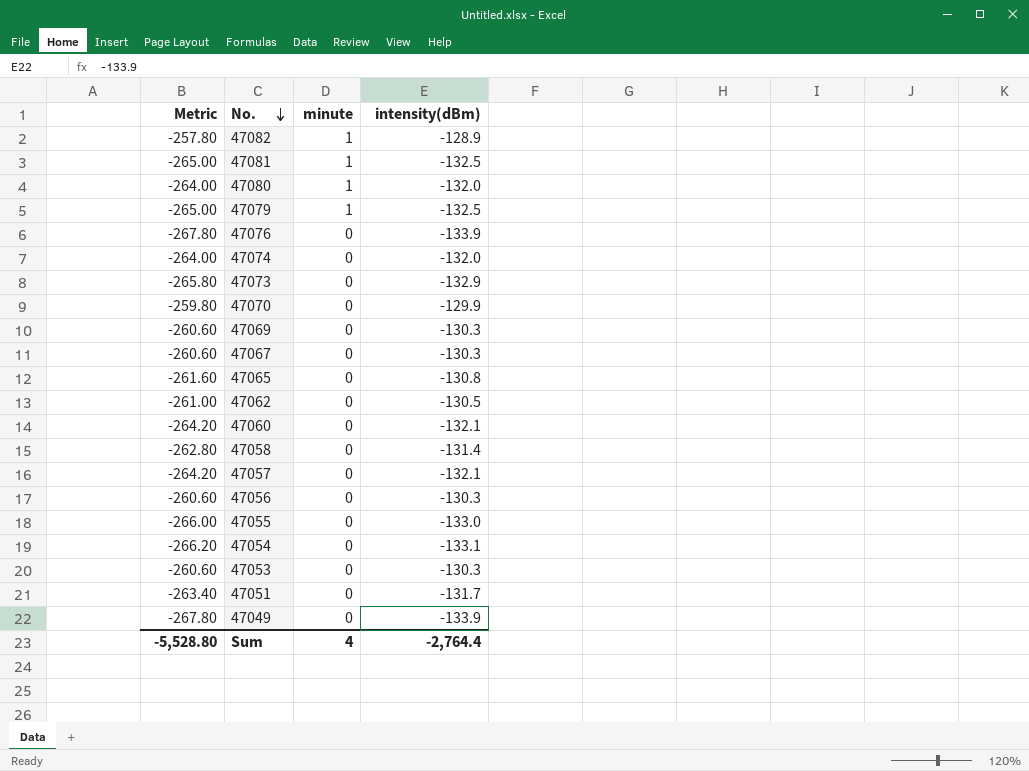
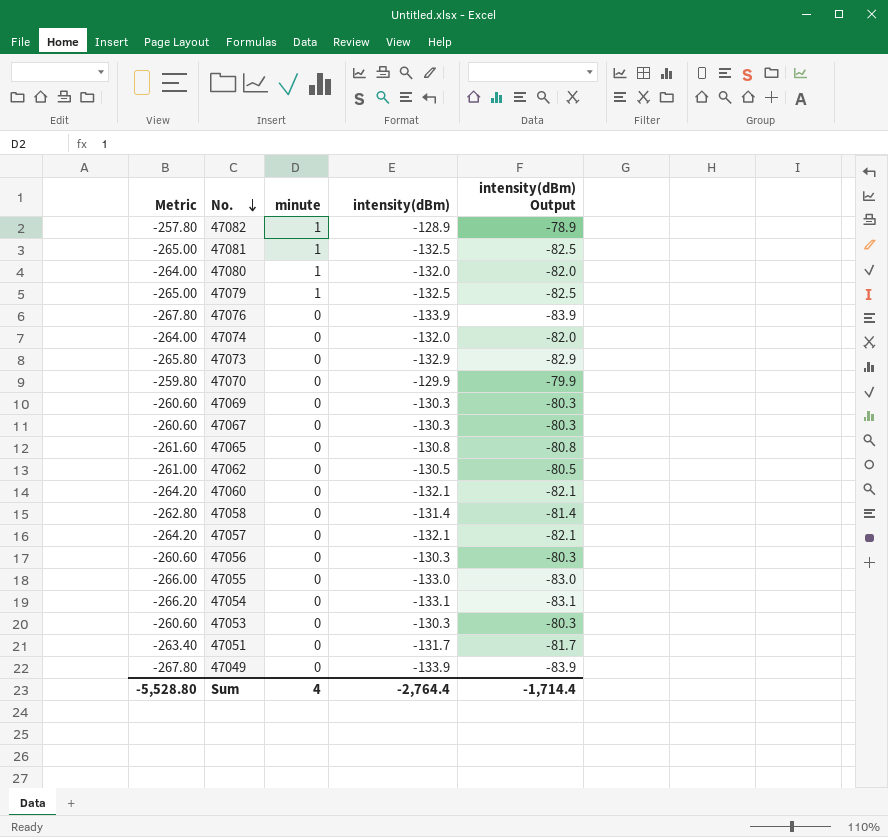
column intensity(dBm) Output | formula: none -> [intensity(dBm)] + 50

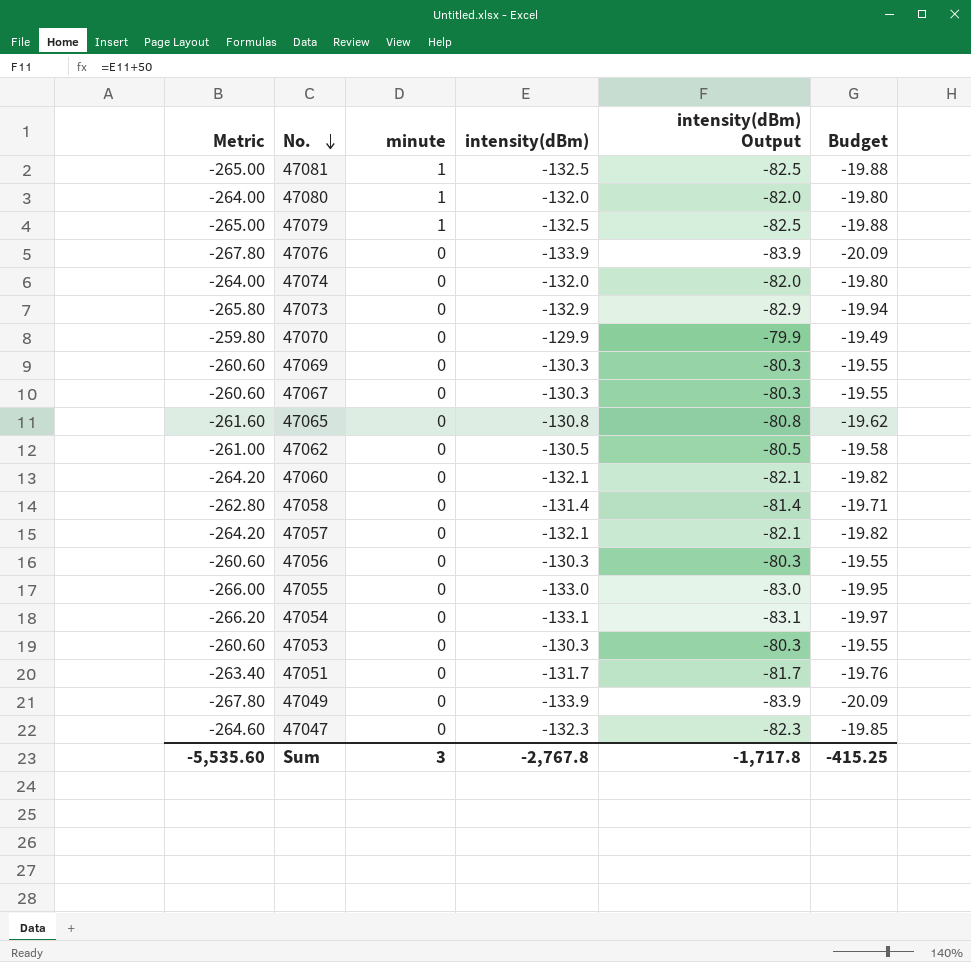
column Budget | formula: none -> [intensity(dBm)] * 0.15
row 47082: -257.80 | 1 | -128.9 | -78.9 -> none
row 47047: none -> -264.60 | 0 | -132.3 | -82.3 | -19.85
Sum | Metric: -5,528.80 -> -5,535.60
Sum | minute: 4 -> 3
Sum | intensity(dBm): -2,764.4 -> -2,767.8
Sum | intensity(dBm) Output: -1,714.4 -> -1,717.8

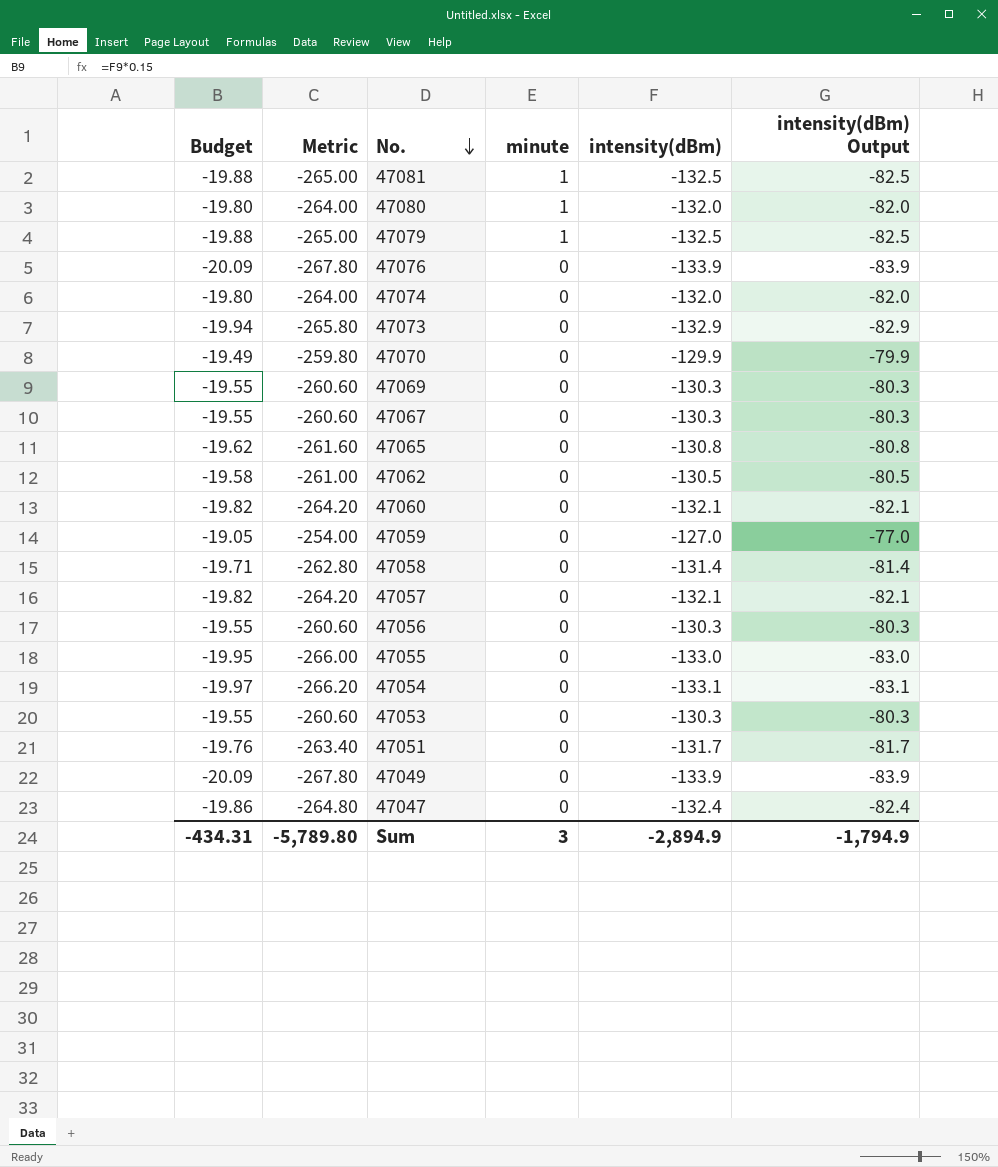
column Budget | position: 6 -> 1
row 47059: none -> -19.05 | -254.00 | 0 | -127.0 | -77.0
47047 | Budget: -19.85 -> -19.86
47047 | Metric: -264.60 -> -264.80
47047 | intensity(dBm): -132.3 -> -132.4
47047 | intensity(dBm) Output: -82.3 -> -82.4
Sum | Budget: -415.25 -> -434.31
Sum | Metric: -5,535.60 -> -5,789.80
Sum | intensity(dBm): -2,767.8 -> -2,894.9
Sum | intensity(dBm) Output: -1,717.8 -> -1,794.9

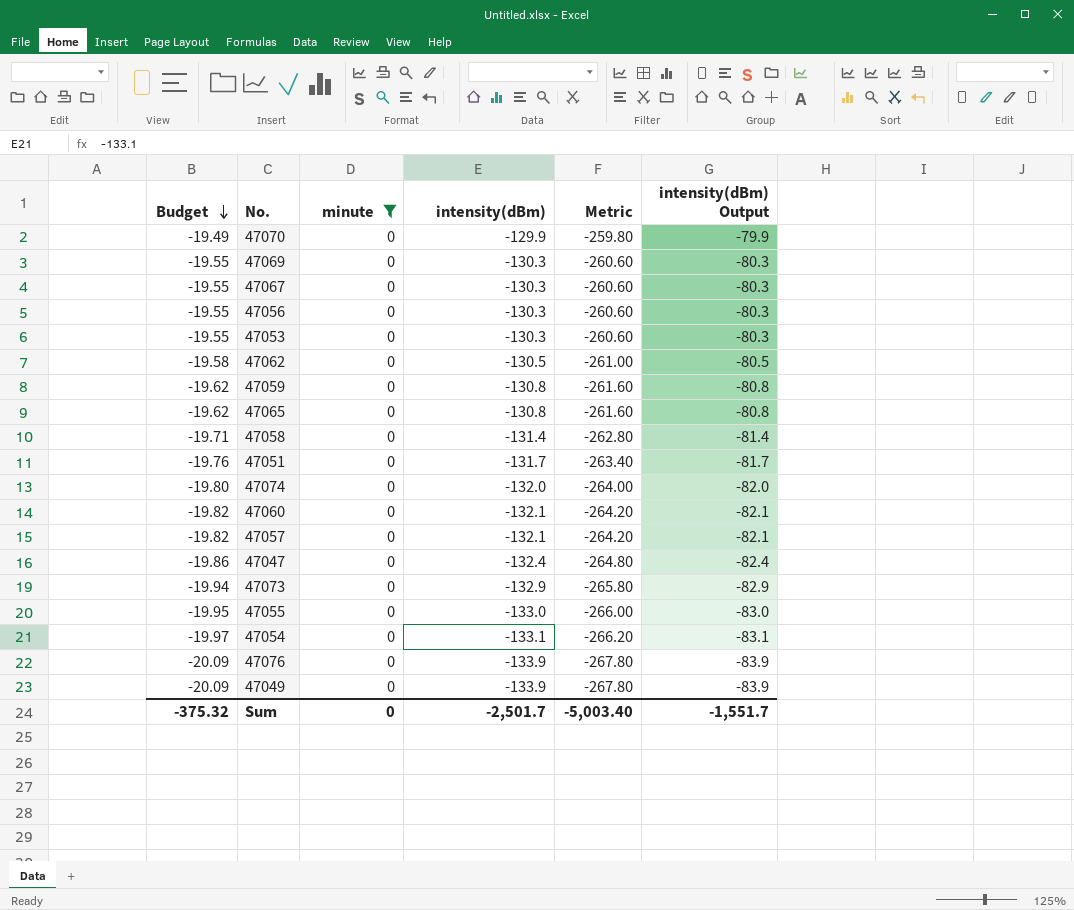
filter: none -> minute = 0
row order: No. descending -> Budget descending
column Metric | position: 2 -> 5
47059 | Budget: -19.05 -> -19.62
47059 | intensity(dBm): -127.0 -> -130.8
47059 | Metric: -254.00 -> -261.60
47059 | intensity(dBm) Output: -77.0 -> -80.8
Sum | Budget: -434.31 -> -375.32
Sum | minute: 3 -> 0
Sum | intensity(dBm): -2,894.9 -> -2,501.7
Sum | Metric: -5,789.80 -> -5,003.40
Sum | intensity(dBm) Output: -1,794.9 -> -1,551.7

